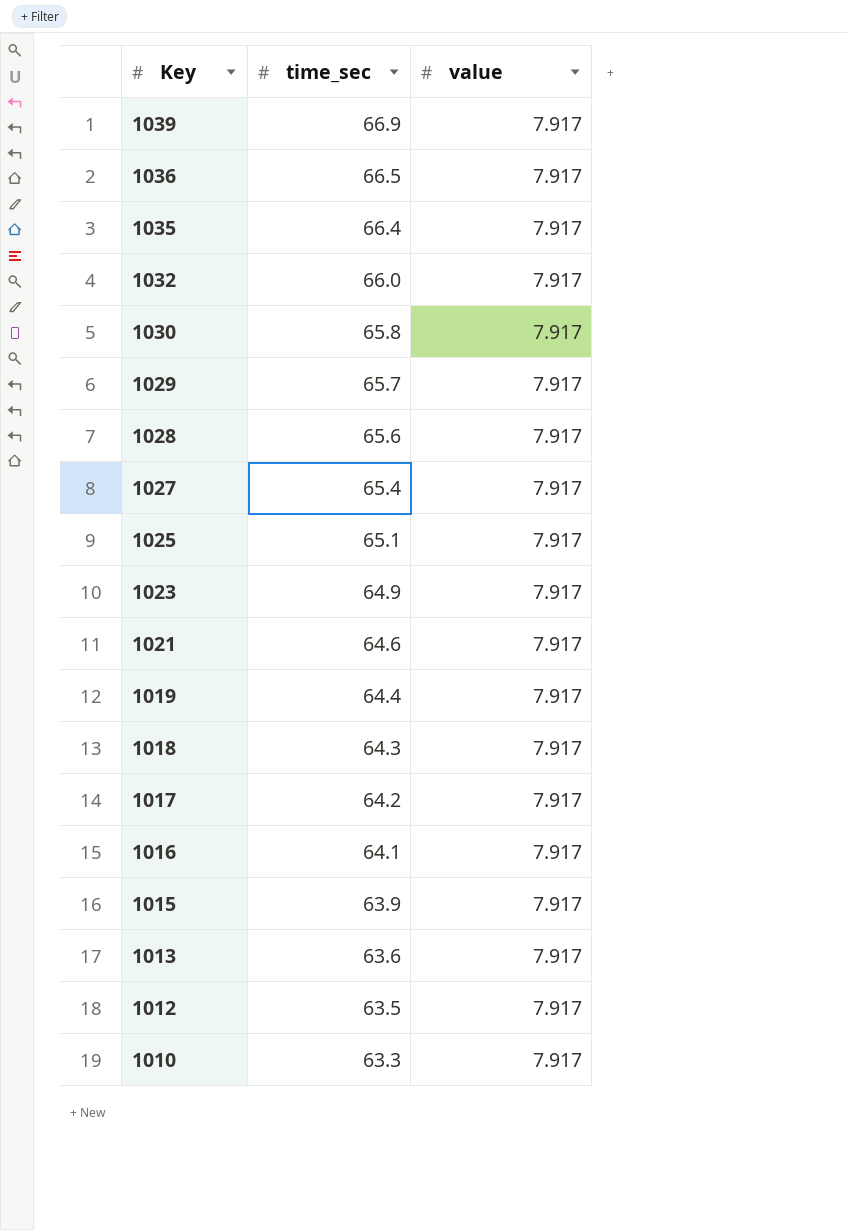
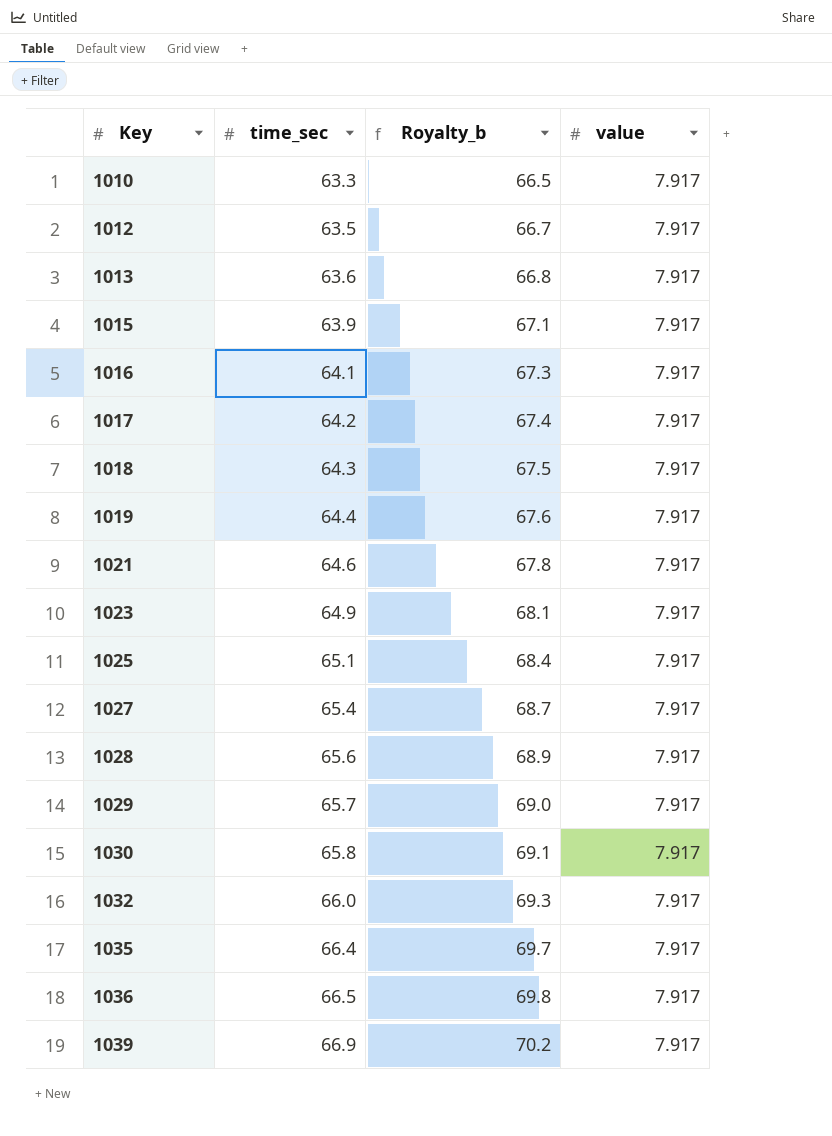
row order: Key descending -> Key ascending
column Royalty_b | formula: none -> [time_sec] * 1.05

